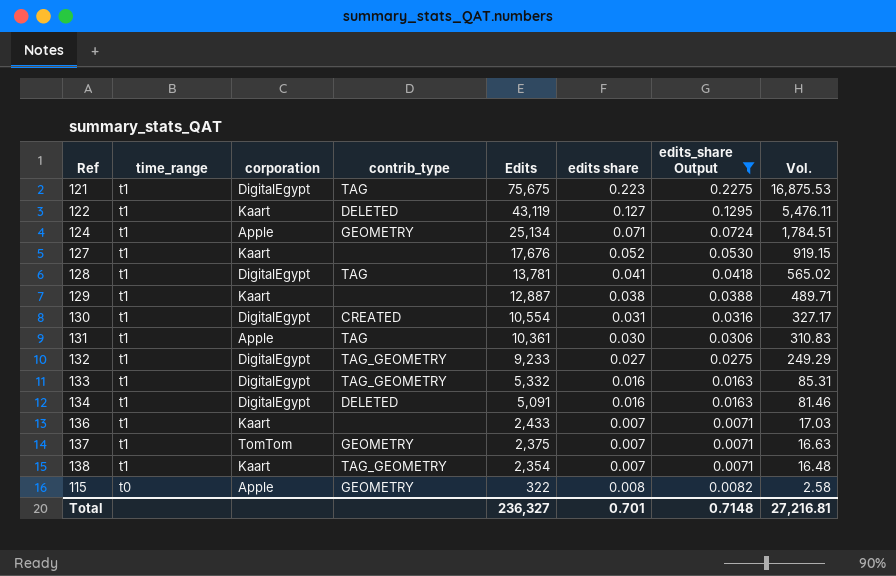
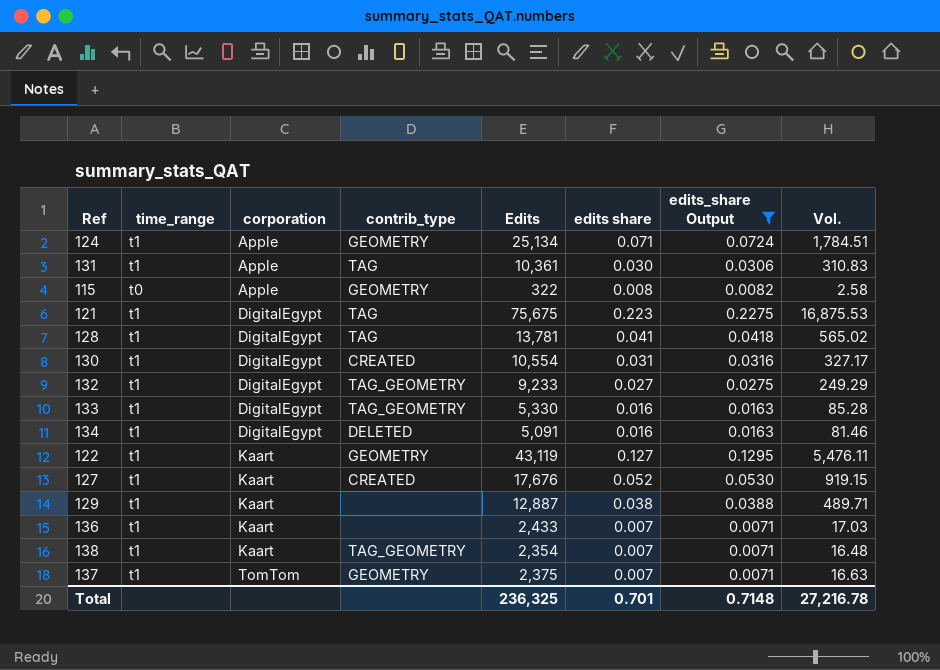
row order: time_range descending -> corporation ascending
133 | Edits: 5,332 -> 5,330
133 | Vol.: 85.31 -> 85.28
122 | contrib_type: DELETED -> GEOMETRY
127 | contrib_type: none -> CREATED
Total | Edits: 236,327 -> 236,325
Total | Vol.: 27,216.81 -> 27,216.78

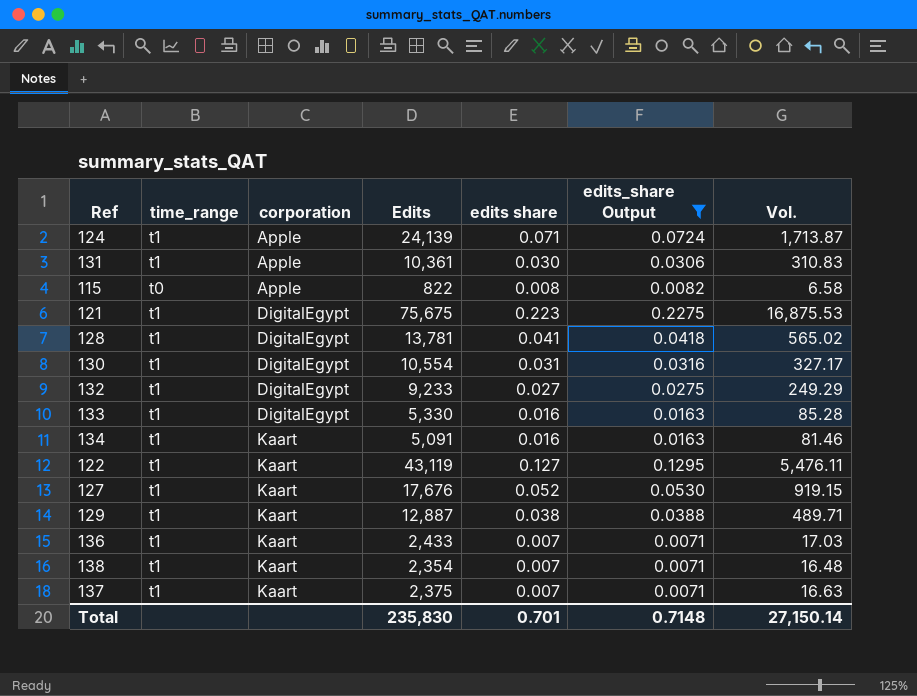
column contrib_type | position: 4 -> none
124 | Edits: 25,134 -> 24,139
124 | Vol.: 1,784.51 -> 1,713.87
115 | Edits: 322 -> 822
115 | Vol.: 2.58 -> 6.58
134 | corporation: DigitalEgypt -> Kaart
137 | corporation: TomTom -> Kaart
Total | Edits: 236,325 -> 235,830
Total | Vol.: 27,216.78 -> 27,150.14

